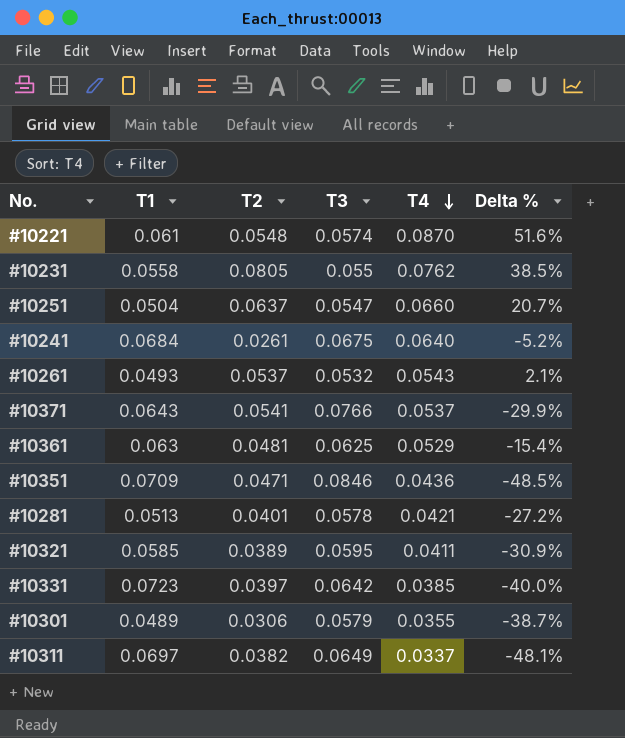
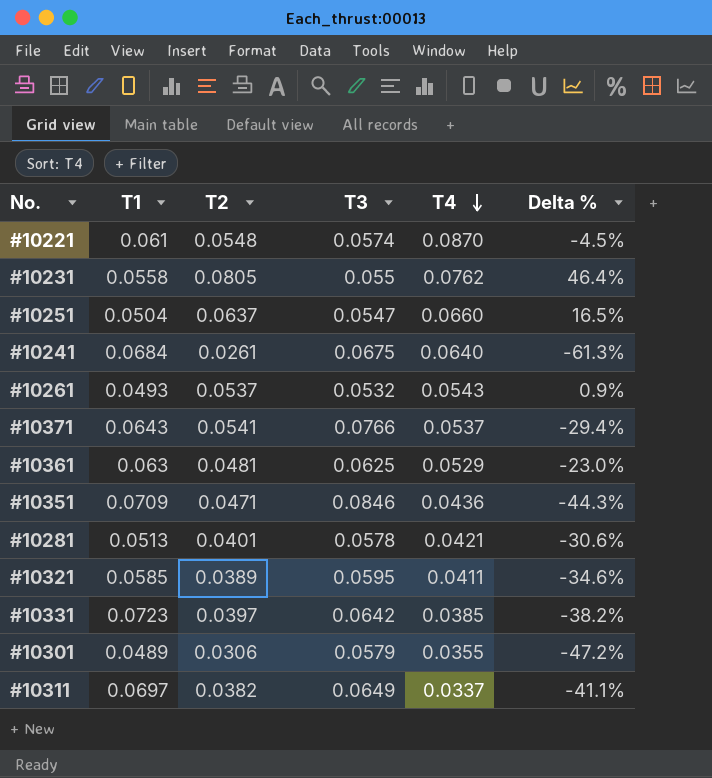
column Delta % | formula: ([T4] - [T3]) / [T3] -> ([T2] - [T3]) / [T3]

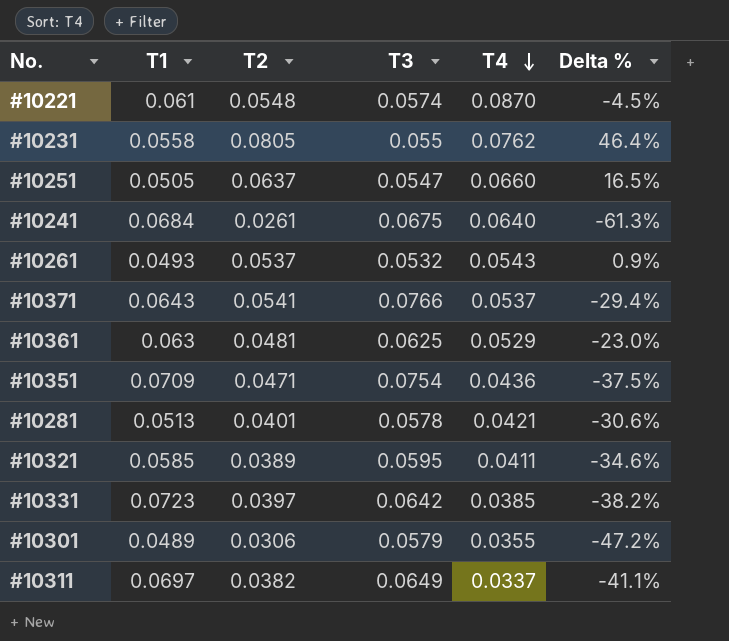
#10251 | T1: 0.0504 -> 0.0505
#10351 | T3: 0.0846 -> 0.0754
#10351 | Delta %: -44.3% -> -37.5%

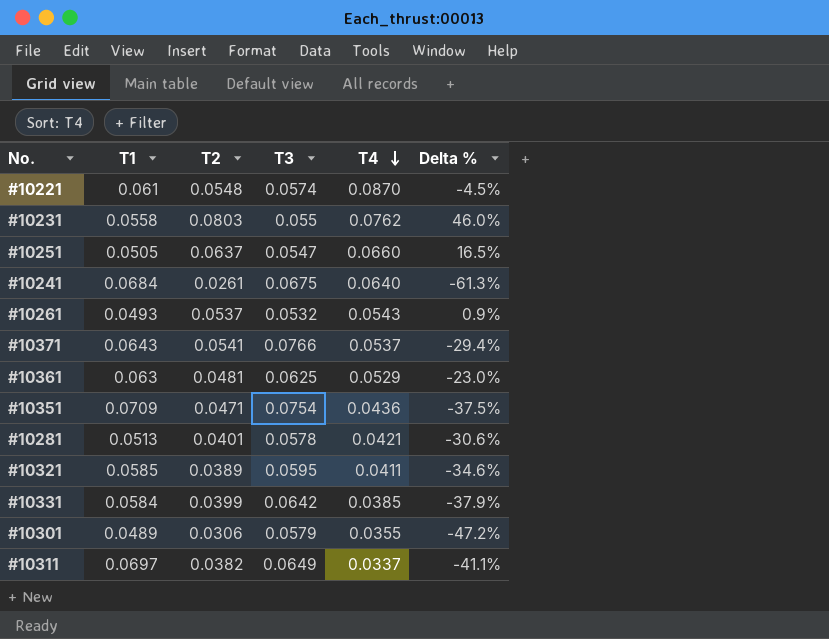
#10231 | T2: 0.0805 -> 0.0803
#10231 | Delta %: 46.4% -> 46.0%
#10331 | T1: 0.0723 -> 0.0584
#10331 | T2: 0.0397 -> 0.0399
#10331 | Delta %: -38.2% -> -37.9%

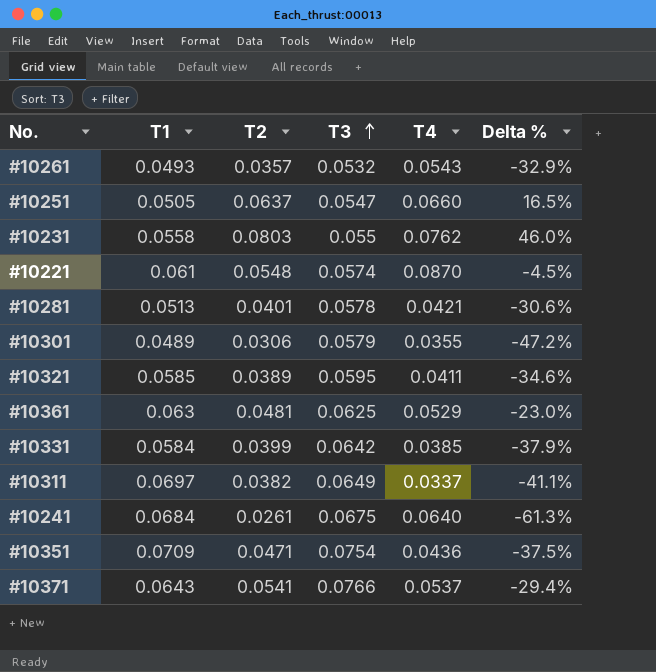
row order: T4 descending -> T3 ascending
#10261 | T2: 0.0537 -> 0.0357
#10261 | Delta %: 0.9% -> -32.9%

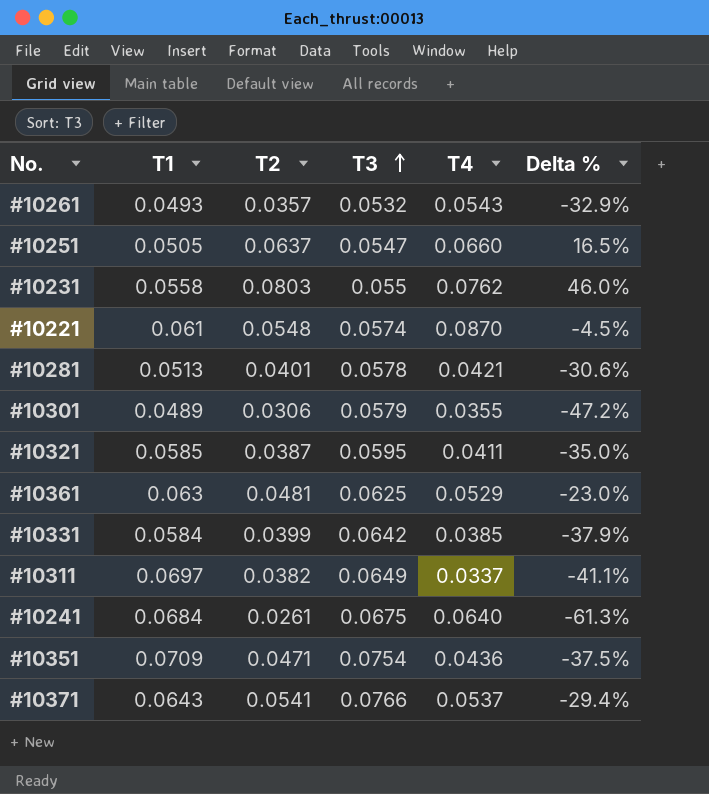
#10321 | T2: 0.0389 -> 0.0387
#10321 | Delta %: -34.6% -> -35.0%

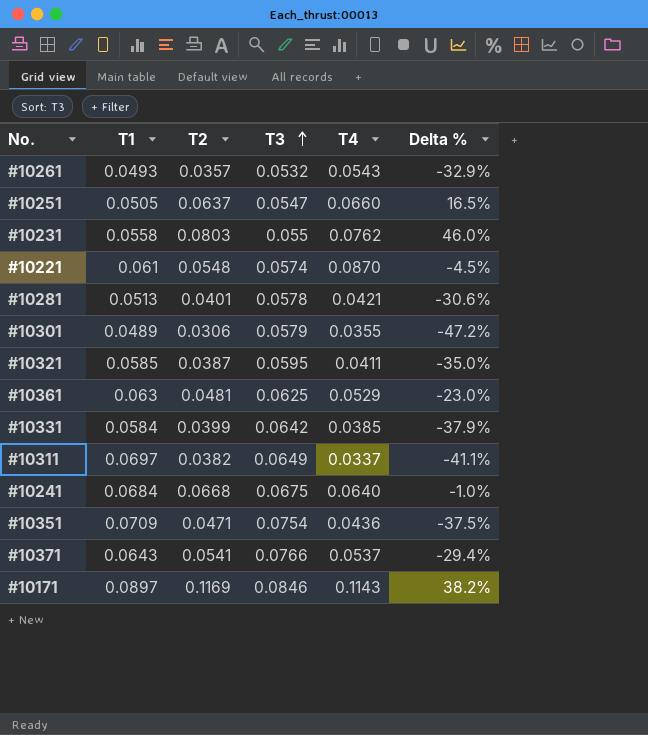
#10241 | T2: 0.0261 -> 0.0668
#10241 | Delta %: -61.3% -> -1.0%
row #10171: none -> 0.0897 | 0.1169 | 0.0846 | 0.1143 | 38.2%

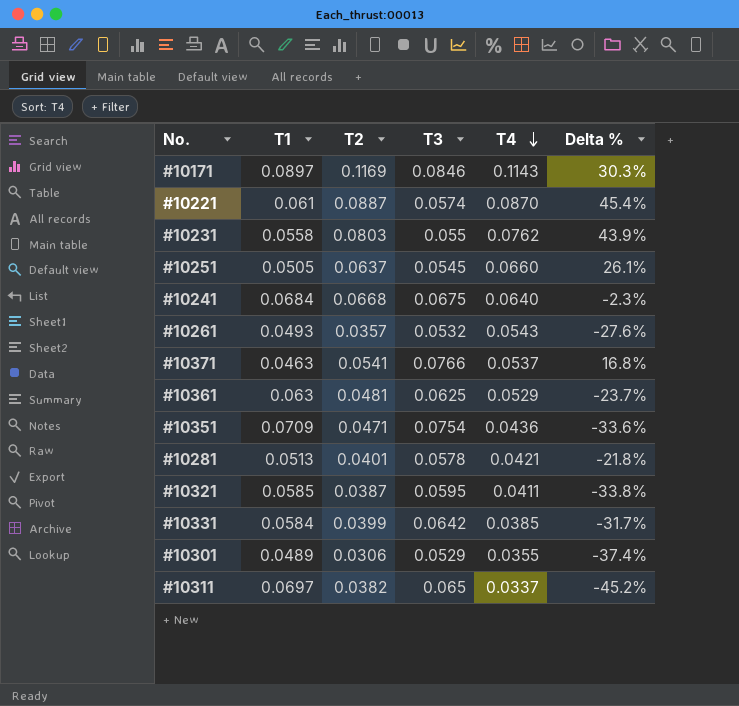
row order: T3 ascending -> T4 descending
column Delta % | formula: ([T2] - [T3]) / [T3] -> ([T2] - [T1]) / [T1]
#10221 | T2: 0.0548 -> 0.0887
#10251 | T3: 0.0547 -> 0.0545
#10371 | T1: 0.0643 -> 0.0463
#10301 | T3: 0.0579 -> 0.0529
#10311 | T3: 0.0649 -> 0.065

